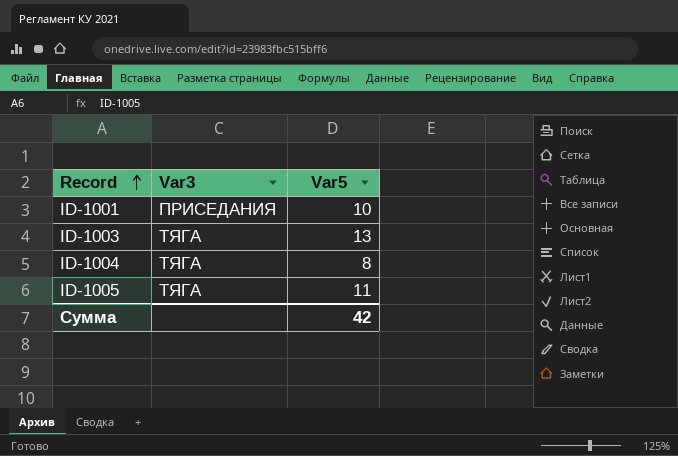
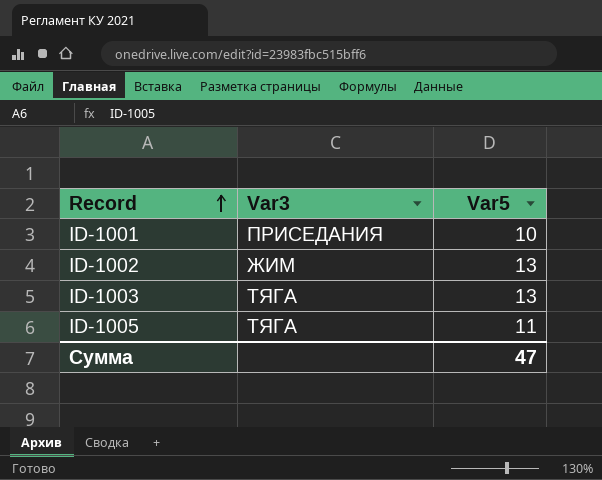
row ID-1004: ТЯГА | 8 -> none
row ID-1002: none -> ЖИМ | 13
Сумма | Var5: 42 -> 47

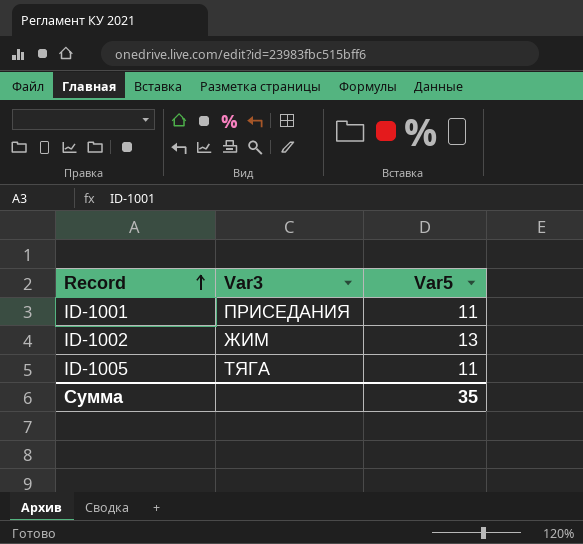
row ID-1003: ТЯГА | 13 -> none
ID-1001 | Var5: 10 -> 11
Сумма | Var5: 47 -> 35

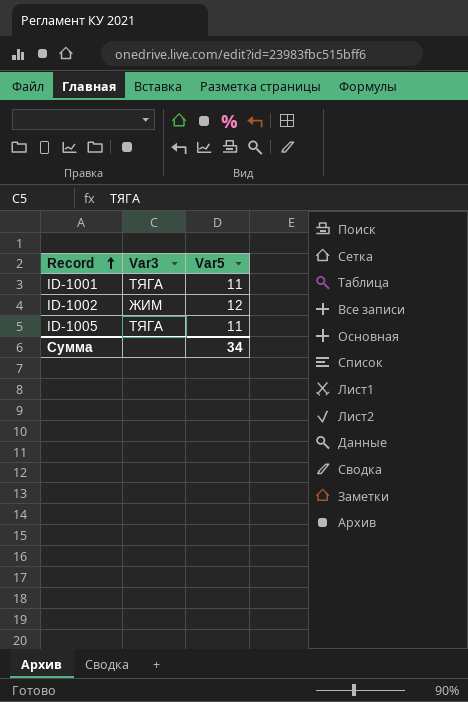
ID-1001 | Var3: ПРИСЕДАНИЯ -> ТЯГА
ID-1002 | Var5: 13 -> 12
Сумма | Var5: 35 -> 34

